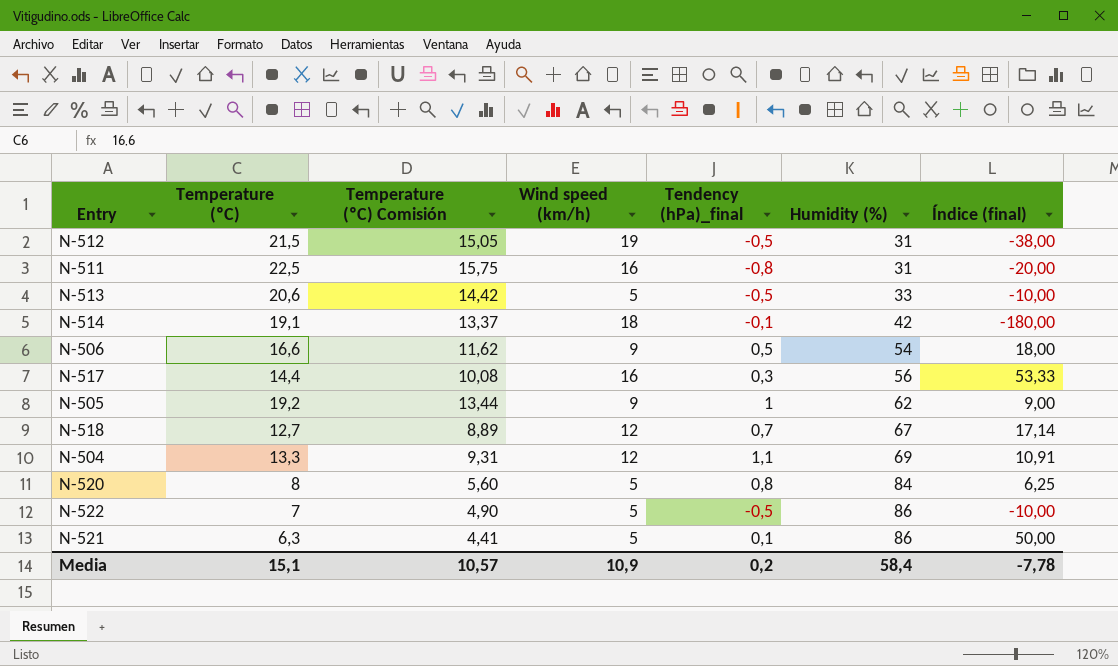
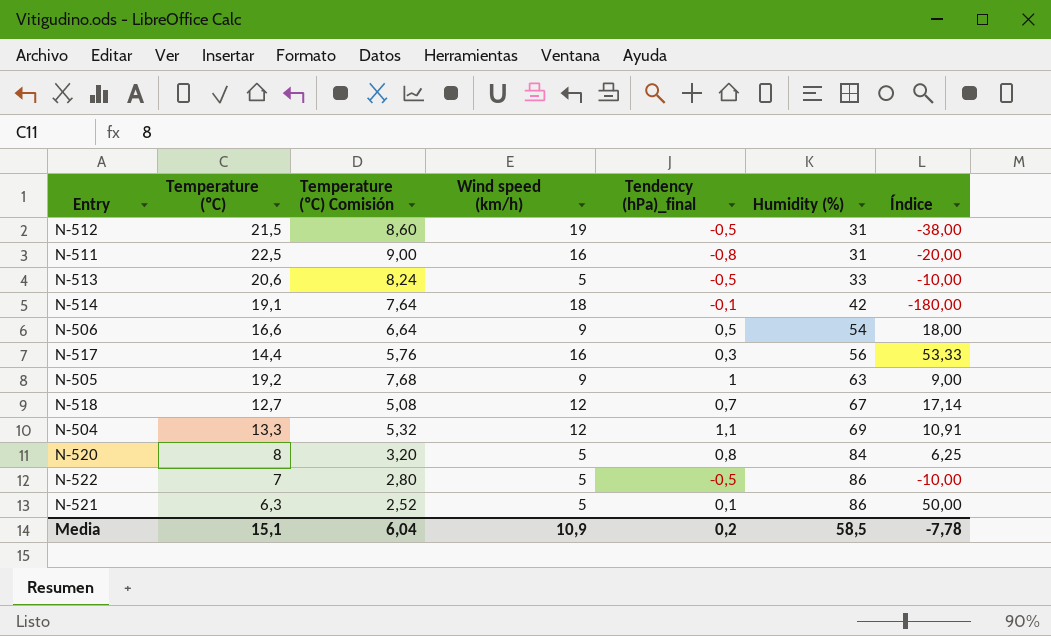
column Temperature (ºC) Comisión | formula: [Temperature (ºC)] * 0,7 -> [Temperature (ºC)] * 0,4
column name: Índice (final) -> Índice
N-505 | Humidity (%): 62 -> 63
Media | Temperature (ºC) Comisión: 10,57 -> 6,04
Media | Humidity (%): 58,4 -> 58,5

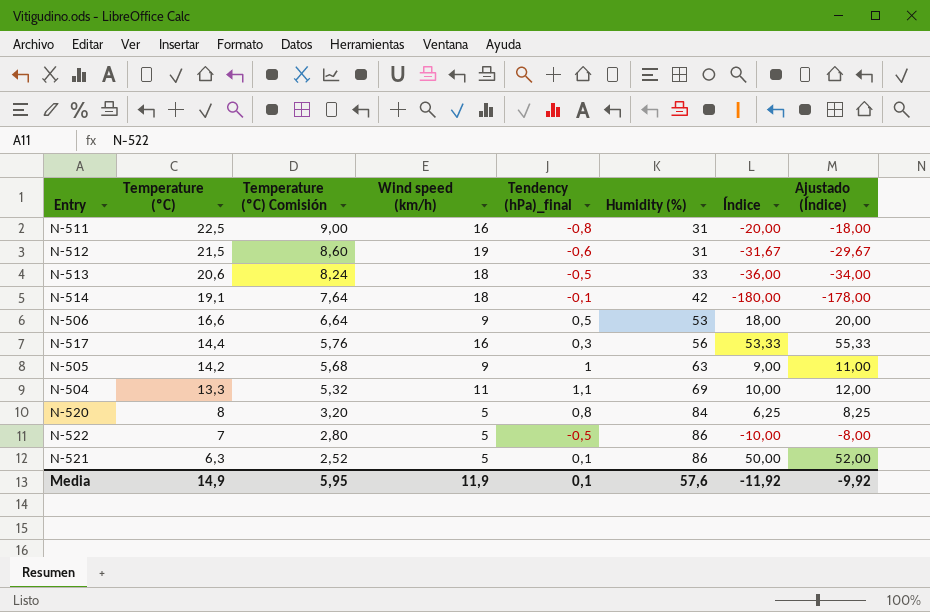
row order: Humidity (%) ascending -> Temperature (ºC) descending
column Ajustado (Índice) | formula: none -> [Índice] + 2
row N-518: 12,7 | 5,08 | 12 | 0,7 | 67 | 17,14 -> none
N-512 | Tendency (hPa)_final: -0,5 -> -0,6
N-512 | Índice: -38,00 -> -31,67
N-513 | Wind speed (km/h): 5 -> 18
N-513 | Índice: -10,00 -> -36,00
N-506 | Humidity (%): 54 -> 53
N-505 | Temperature (ºC): 19,2 -> 14,2
N-505 | Temperature (ºC) Comisión: 7,68 -> 5,68
N-504 | Wind speed (km/h): 12 -> 11
N-504 | Índice: 10,91 -> 10,00
Media | Temperature (ºC): 15,1 -> 14,9
Media | Temperature (ºC) Comisión: 6,04 -> 5,95
Media | Wind speed (km/h): 10,9 -> 11,9
Media | Tendency (hPa)_final: 0,2 -> 0,1
Media | Humidity (%): 58,5 -> 57,6
Media | Índice: -7,78 -> -11,92

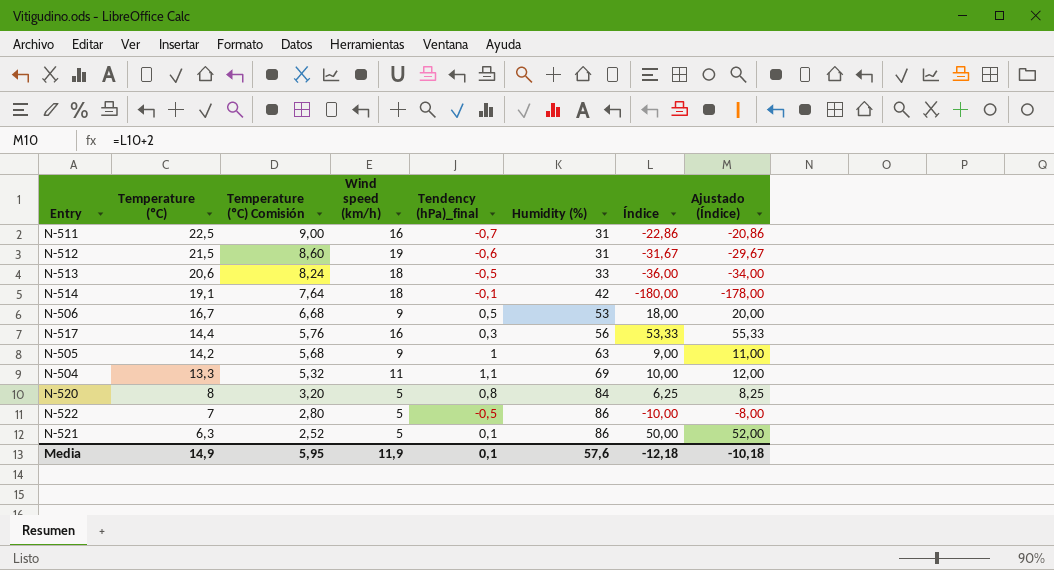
N-511 | Tendency (hPa)_final: -0,8 -> -0,7
N-511 | Índice: -20,00 -> -22,86
N-511 | Ajustado (Índice): -18,00 -> -20,86
N-506 | Temperature (ºC): 16,6 -> 16,7
N-506 | Temperature (ºC) Comisión: 6,64 -> 6,68
Media | Índice: -11,92 -> -12,18
Media | Ajustado (Índice): -9,92 -> -10,18

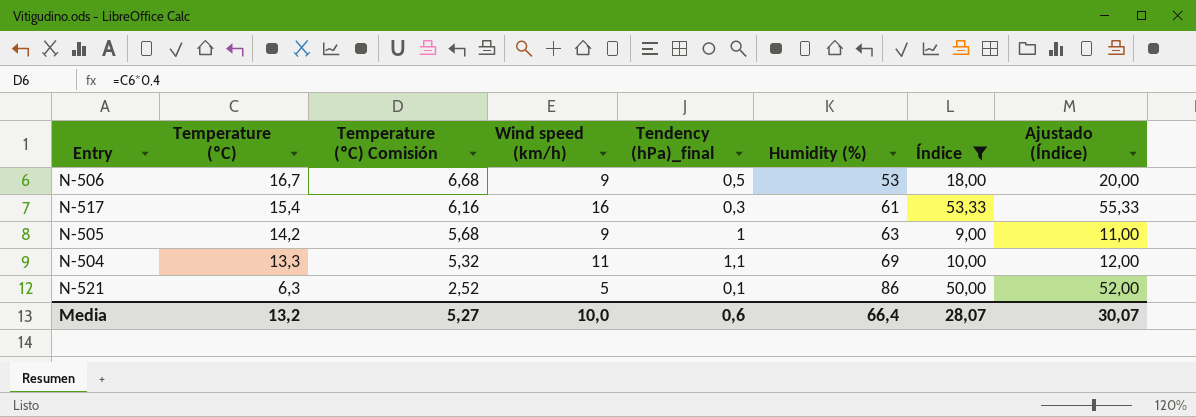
filter: none -> Índice >= 9,00
N-517 | Temperature (ºC): 14,4 -> 15,4
N-517 | Temperature (ºC) Comisión: 5,76 -> 6,16
N-517 | Humidity (%): 56 -> 61
Media | Temperature (ºC): 14,9 -> 13,2
Media | Temperature (ºC) Comisión: 5,95 -> 5,27
Media | Wind speed (km/h): 11,9 -> 10,0
Media | Tendency (hPa)_final: 0,1 -> 0,6
Media | Humidity (%): 57,6 -> 66,4
Media | Índice: -12,18 -> 28,07
Media | Ajustado (Índice): -10,18 -> 30,07

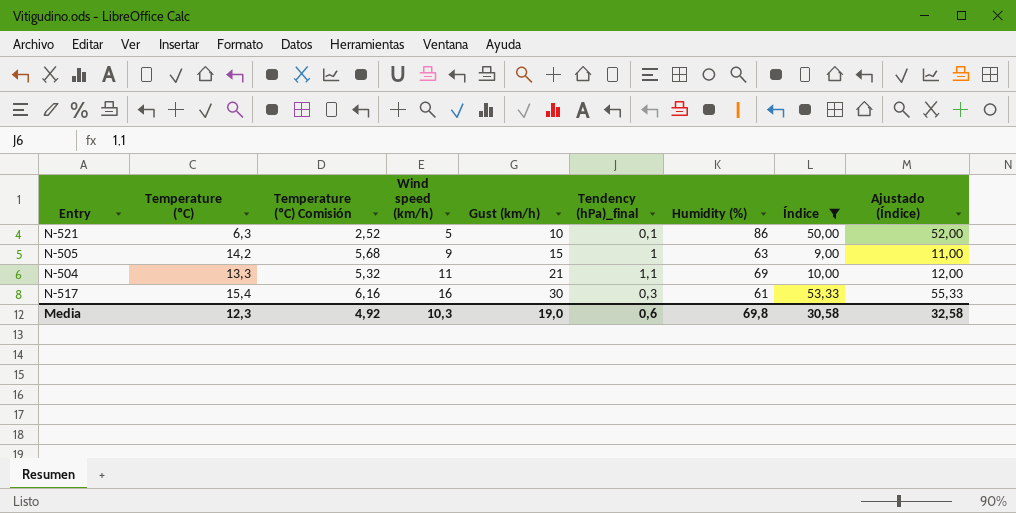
row order: Temperature (ºC) descending -> Wind speed (km/h) ascending
column Gust (km/h) | position: none -> 5
row N-506: 16,7 | 6,68 | 9 | 0,5 | 53 | 18,00 | 20,00 -> none
Media | Temperature (ºC): 13,2 -> 12,3
Media | Temperature (ºC) Comisión: 5,27 -> 4,92
Media | Wind speed (km/h): 10,0 -> 10,3
Media | Humidity (%): 66,4 -> 69,8
Media | Índice: 28,07 -> 30,58
Media | Ajustado (Índice): 30,07 -> 32,58

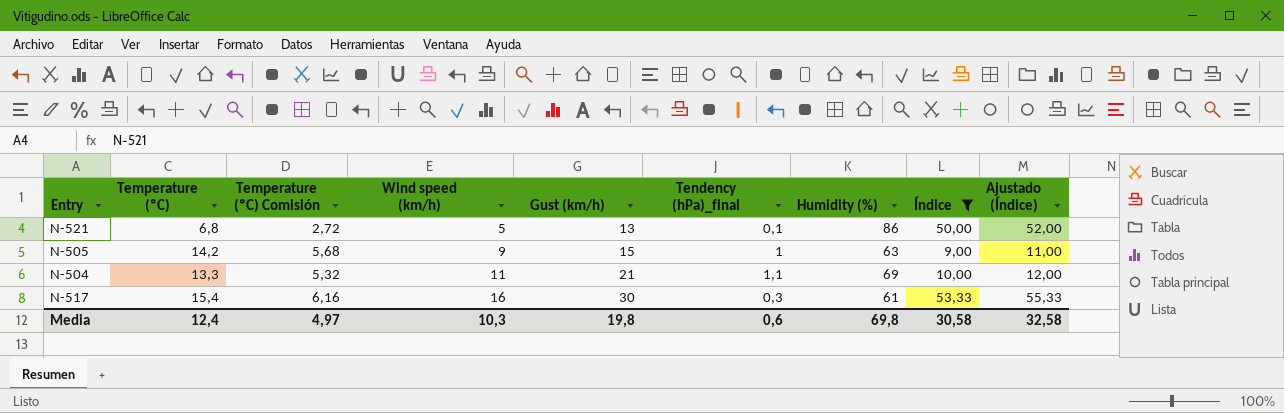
N-521 | Temperature (ºC): 6,3 -> 6,8
N-521 | Temperature (ºC) Comisión: 2,52 -> 2,72
N-521 | Gust (km/h): 10 -> 13
Media | Temperature (ºC): 12,3 -> 12,4
Media | Temperature (ºC) Comisión: 4,92 -> 4,97
Media | Gust (km/h): 19,0 -> 19,8

